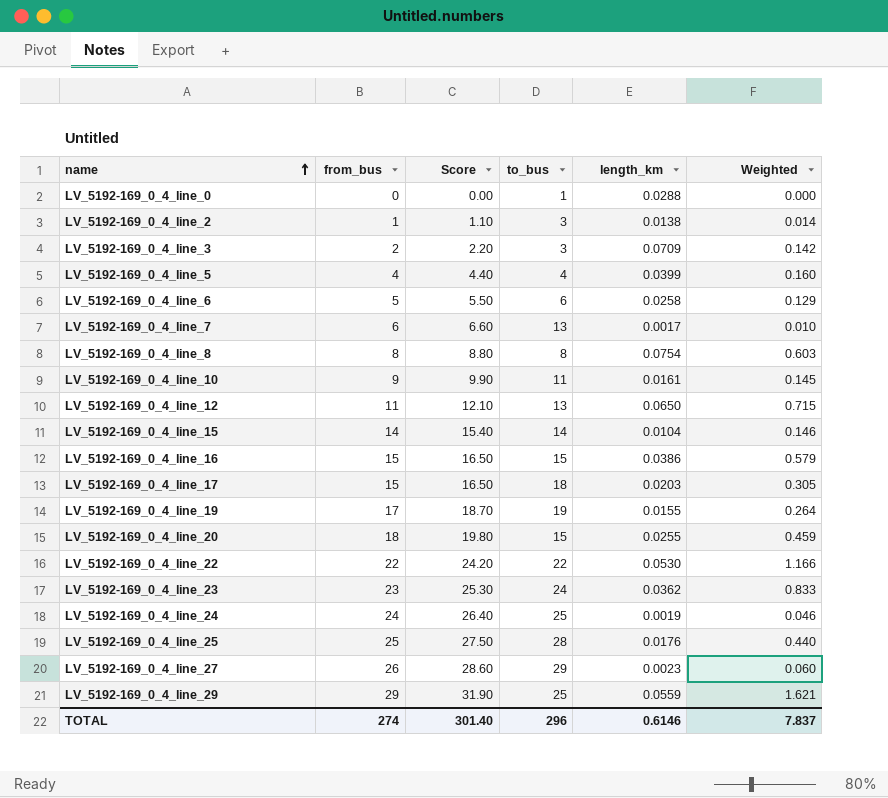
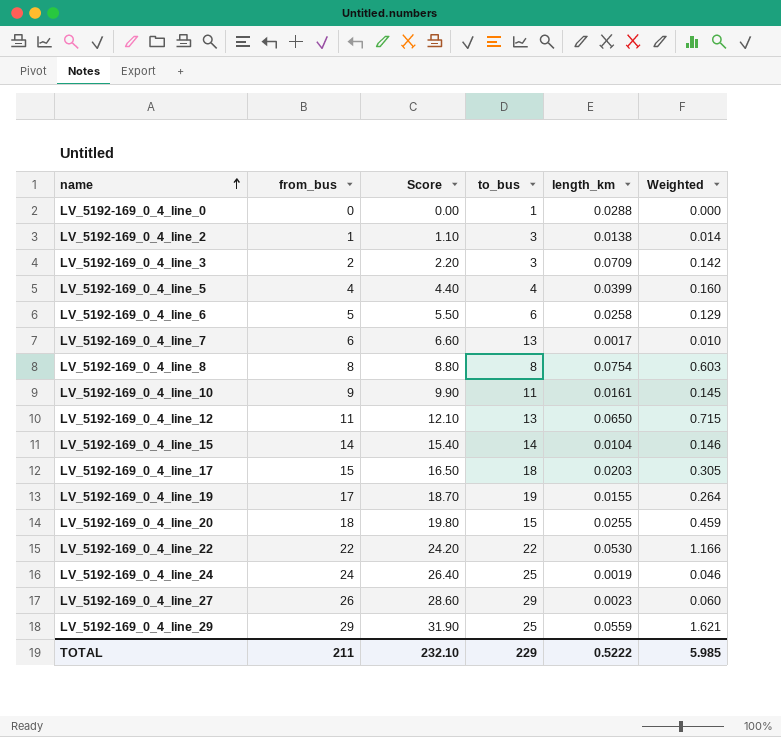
row LV_5192-169_0_4_line_16: 15 | 16.50 | 15 | 0.0386 | 0.579 -> none
row LV_5192-169_0_4_line_23: 23 | 25.30 | 24 | 0.0362 | 0.833 -> none
row LV_5192-169_0_4_line_25: 25 | 27.50 | 28 | 0.0176 | 0.440 -> none
TOTAL | from_bus: 274 -> 211
TOTAL | Score: 301.40 -> 232.10
TOTAL | to_bus: 296 -> 229
TOTAL | length_km: 0.6146 -> 0.5222
TOTAL | Weighted: 7.837 -> 5.985

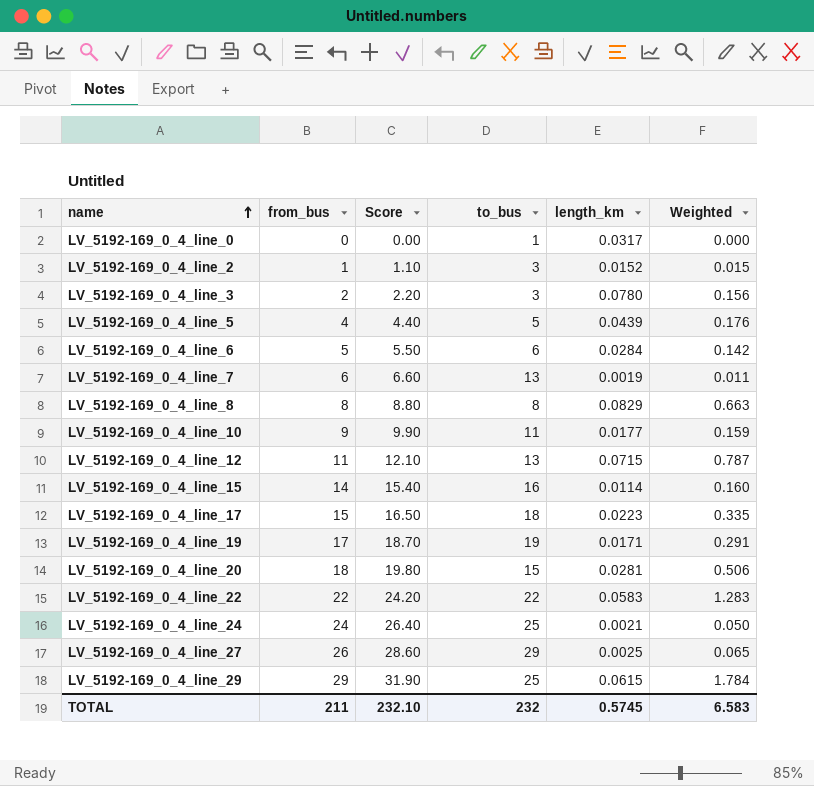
LV_5192-169_0_4_line_0 | length_km: 0.0288 -> 0.0317
LV_5192-169_0_4_line_2 | length_km: 0.0138 -> 0.0152
LV_5192-169_0_4_line_2 | Weighted: 0.014 -> 0.015
LV_5192-169_0_4_line_3 | length_km: 0.0709 -> 0.0780
LV_5192-169_0_4_line_3 | Weighted: 0.142 -> 0.156
LV_5192-169_0_4_line_5 | to_bus: 4 -> 5
LV_5192-169_0_4_line_5 | length_km: 0.0399 -> 0.0439
LV_5192-169_0_4_line_5 | Weighted: 0.160 -> 0.176
LV_5192-169_0_4_line_6 | length_km: 0.0258 -> 0.0284
LV_5192-169_0_4_line_6 | Weighted: 0.129 -> 0.142
LV_5192-169_0_4_line_7 | length_km: 0.0017 -> 0.0019
LV_5192-169_0_4_line_7 | Weighted: 0.010 -> 0.011
LV_5192-169_0_4_line_8 | length_km: 0.0754 -> 0.0829
LV_5192-169_0_4_line_8 | Weighted: 0.603 -> 0.663
LV_5192-169_0_4_line_10 | length_km: 0.0161 -> 0.0177
LV_5192-169_0_4_line_10 | Weighted: 0.145 -> 0.159
LV_5192-169_0_4_line_12 | length_km: 0.0650 -> 0.0715
LV_5192-169_0_4_line_12 | Weighted: 0.715 -> 0.787
LV_5192-169_0_4_line_15 | to_bus: 14 -> 16
LV_5192-169_0_4_line_15 | length_km: 0.0104 -> 0.0114
LV_5192-169_0_4_line_15 | Weighted: 0.146 -> 0.160
LV_5192-169_0_4_line_17 | length_km: 0.0203 -> 0.0223
LV_5192-169_0_4_line_17 | Weighted: 0.305 -> 0.335
LV_5192-169_0_4_line_19 | length_km: 0.0155 -> 0.0171
LV_5192-169_0_4_line_19 | Weighted: 0.264 -> 0.291
LV_5192-169_0_4_line_20 | length_km: 0.0255 -> 0.0281
LV_5192-169_0_4_line_20 | Weighted: 0.459 -> 0.506
LV_5192-169_0_4_line_22 | length_km: 0.0530 -> 0.0583
LV_5192-169_0_4_line_22 | Weighted: 1.166 -> 1.283
LV_5192-169_0_4_line_24 | length_km: 0.0019 -> 0.0021
LV_5192-169_0_4_line_24 | Weighted: 0.046 -> 0.050
LV_5192-169_0_4_line_27 | length_km: 0.0023 -> 0.0025
LV_5192-169_0_4_line_27 | Weighted: 0.060 -> 0.065
LV_5192-169_0_4_line_29 | length_km: 0.0559 -> 0.0615
LV_5192-169_0_4_line_29 | Weighted: 1.621 -> 1.784
TOTAL | to_bus: 229 -> 232
TOTAL | length_km: 0.5222 -> 0.5745
TOTAL | Weighted: 5.985 -> 6.583

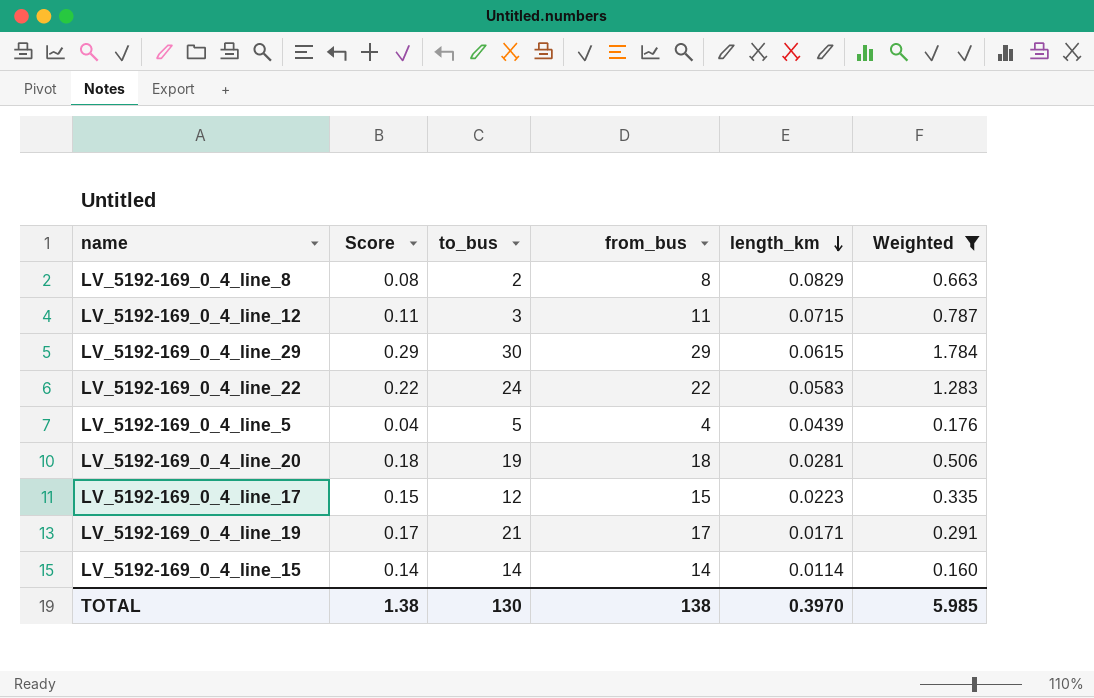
filter: none -> Weighted >= 0.160
row order: name ascending -> length_km descending
column Score | formula: [from_bus] * 1.1 -> [from_bus] * 0.01
column from_bus | position: 2 -> 4
LV_5192-169_0_4_line_8 | to_bus: 8 -> 2
LV_5192-169_0_4_line_12 | to_bus: 13 -> 3
LV_5192-169_0_4_line_29 | to_bus: 25 -> 30
LV_5192-169_0_4_line_22 | to_bus: 22 -> 24
LV_5192-169_0_4_line_20 | to_bus: 15 -> 19
LV_5192-169_0_4_line_17 | to_bus: 18 -> 12
LV_5192-169_0_4_line_19 | to_bus: 19 -> 21
LV_5192-169_0_4_line_15 | to_bus: 16 -> 14
TOTAL | Score: 232.10 -> 1.38
TOTAL | to_bus: 232 -> 130
TOTAL | from_bus: 211 -> 138
TOTAL | length_km: 0.5745 -> 0.3970
TOTAL | Weighted: 6.583 -> 5.985

